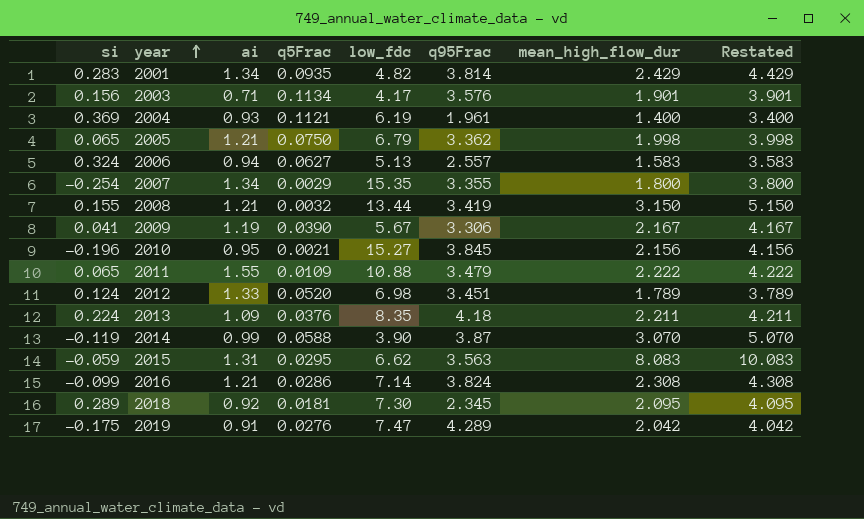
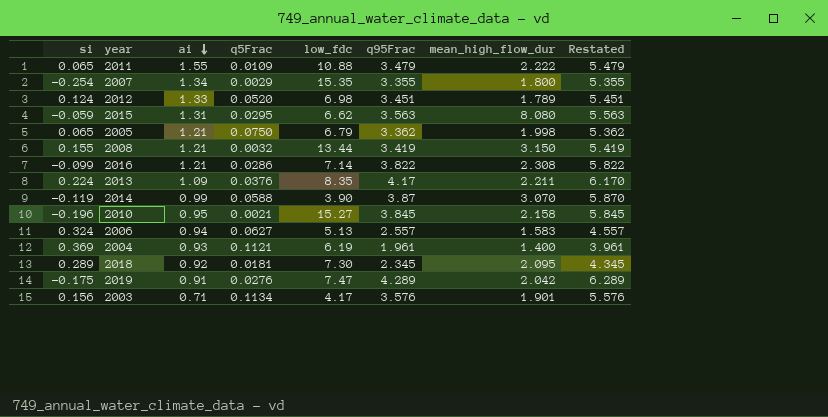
row order: year ascending -> ai descending
column Restated | formula: [mean_high_flow_dur] + 2 -> [q95Frac] + 2
row 2001: 0.283 | 1.34 | 0.0935 | 4.82 | 3.814 | 2.429 | 4.429 -> none
row 2009: 0.041 | 1.19 | 0.0390 | 5.67 | 3.306 | 2.167 | 4.167 -> none
2015 | mean_high_flow_dur: 8.083 -> 8.080
2016 | q95Frac: 3.824 -> 3.822
2013 | q95Frac: 4.18 -> 4.17
2010 | mean_high_flow_dur: 2.156 -> 2.158

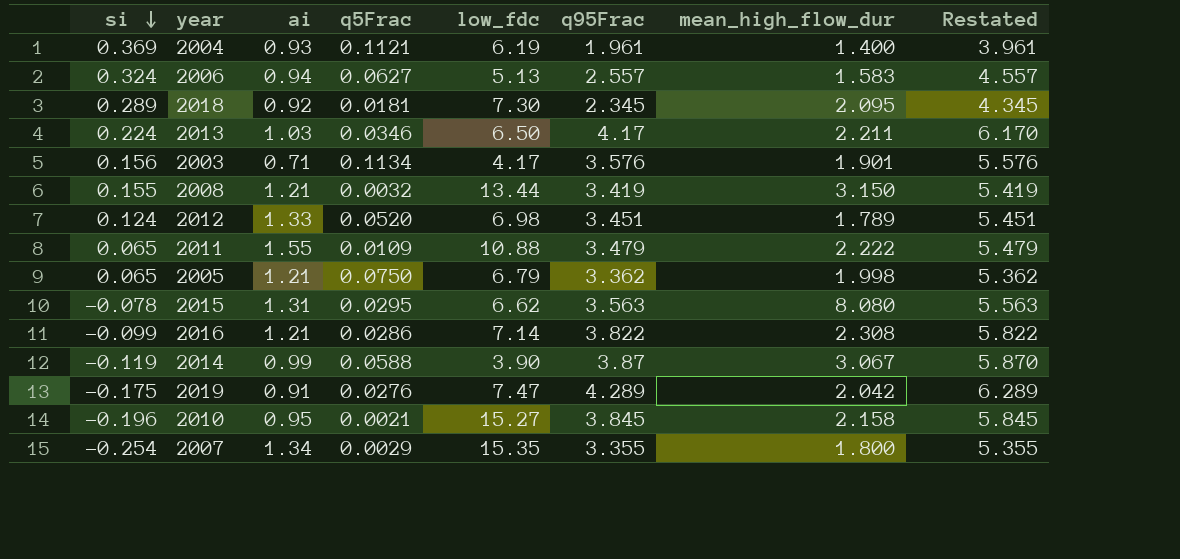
row order: ai descending -> si descending
2013 | ai: 1.09 -> 1.03
2013 | q5Frac: 0.0376 -> 0.0346
2013 | low_fdc: 8.35 -> 6.50
2015 | si: -0.059 -> -0.078
2014 | mean_high_flow_dur: 3.070 -> 3.067

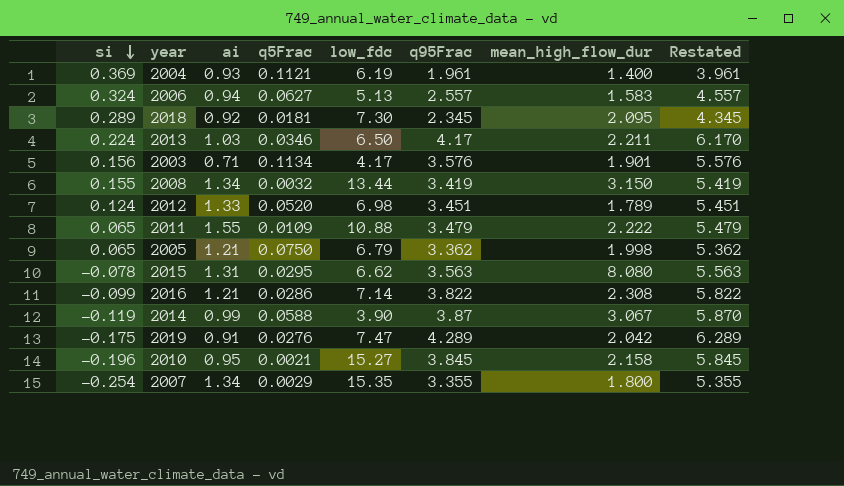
2008 | ai: 1.21 -> 1.34

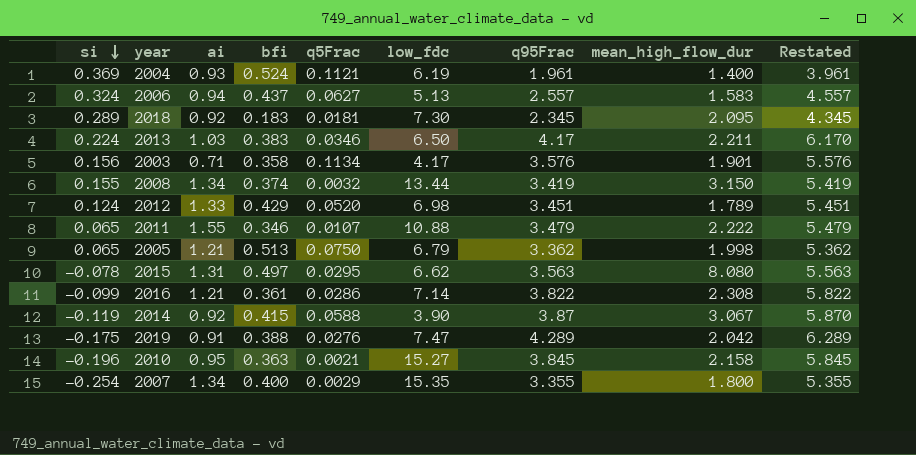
column bfi | position: none -> 4
2011 | q5Frac: 0.0109 -> 0.0107
2014 | ai: 0.99 -> 0.92

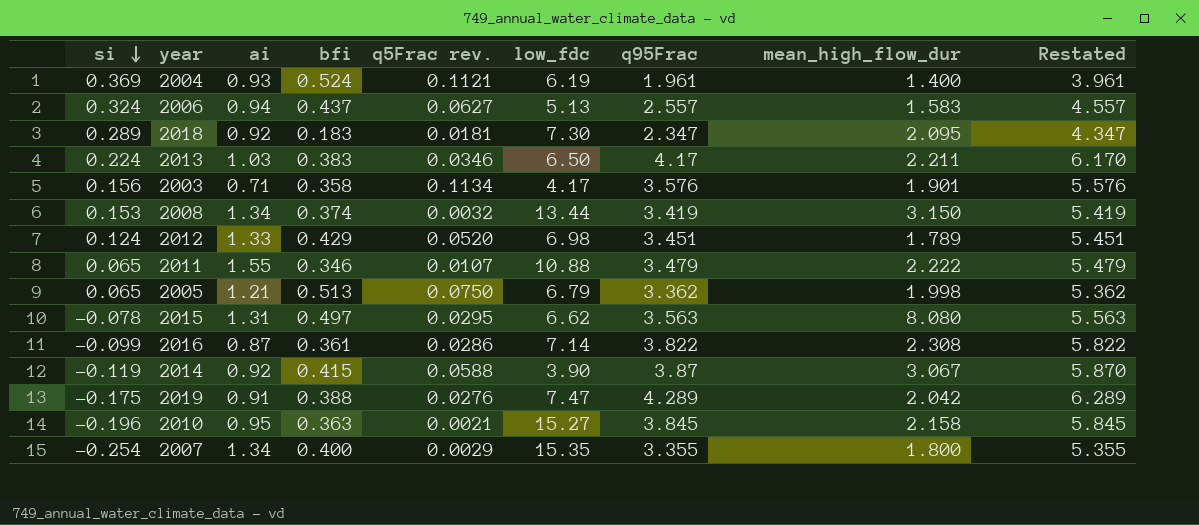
column name: q5Frac -> q5Frac rev.
2018 | q95Frac: 2.345 -> 2.347
2018 | Restated: 4.345 -> 4.347
2008 | si: 0.155 -> 0.153
2016 | ai: 1.21 -> 0.87

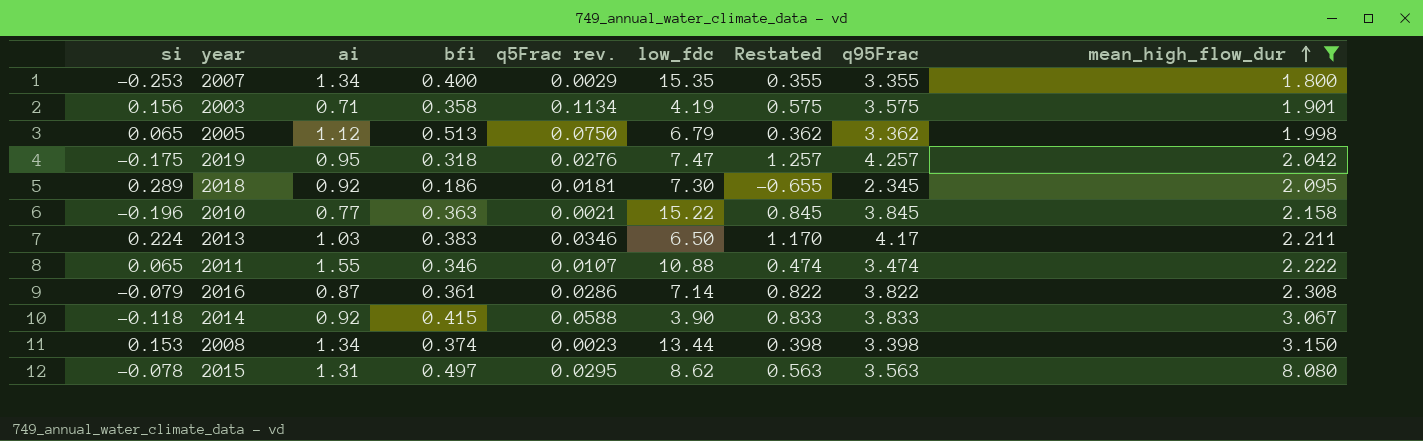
filter: none -> mean_high_flow_dur >= 1.800
row order: si descending -> mean_high_flow_dur ascending
column Restated | formula: [q95Frac] + 2 -> [q95Frac] - 3
column Restated | position: 9 -> 7
2007 | si: -0.254 -> -0.253
2003 | low_fdc: 4.17 -> 4.19
2003 | q95Frac: 3.576 -> 3.575
2005 | ai: 1.21 -> 1.12
2019 | ai: 0.91 -> 0.95
2019 | bfi: 0.388 -> 0.318
2019 | q95Frac: 4.289 -> 4.257
2018 | bfi: 0.183 -> 0.186
2018 | q95Frac: 2.347 -> 2.345
2010 | ai: 0.95 -> 0.77
2010 | low_fdc: 15.27 -> 15.22
2011 | q95Frac: 3.479 -> 3.474
2016 | si: -0.099 -> -0.079
2014 | si: -0.119 -> -0.118
2014 | q95Frac: 3.87 -> 3.833
2008 | q5Frac rev.: 0.0032 -> 0.0023
2008 | q95Frac: 3.419 -> 3.398
2015 | low_fdc: 6.62 -> 8.62

